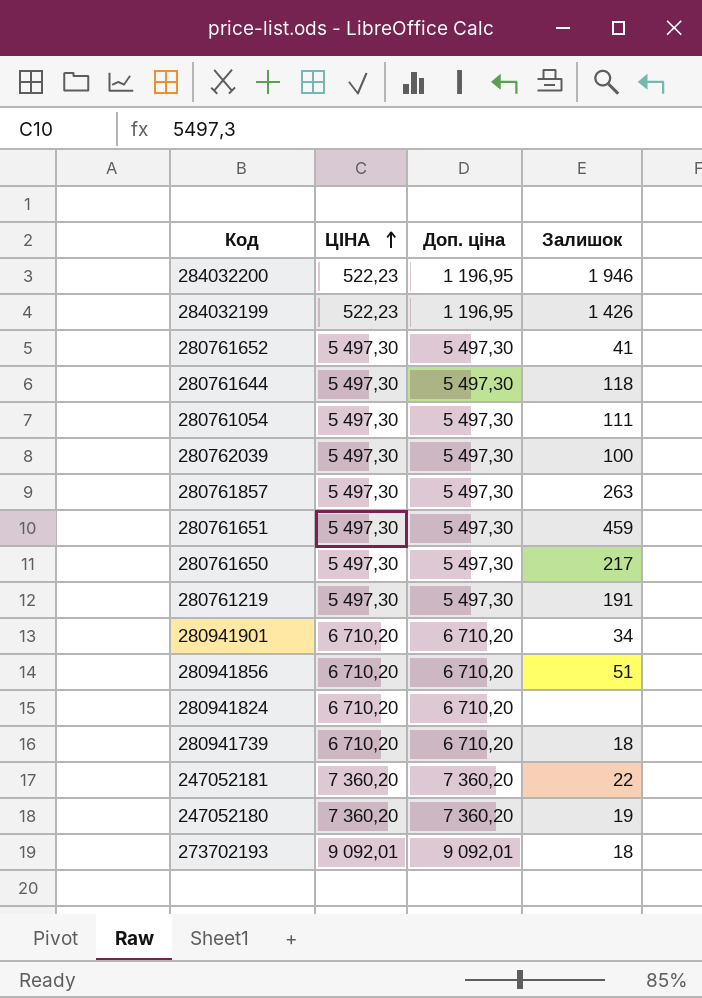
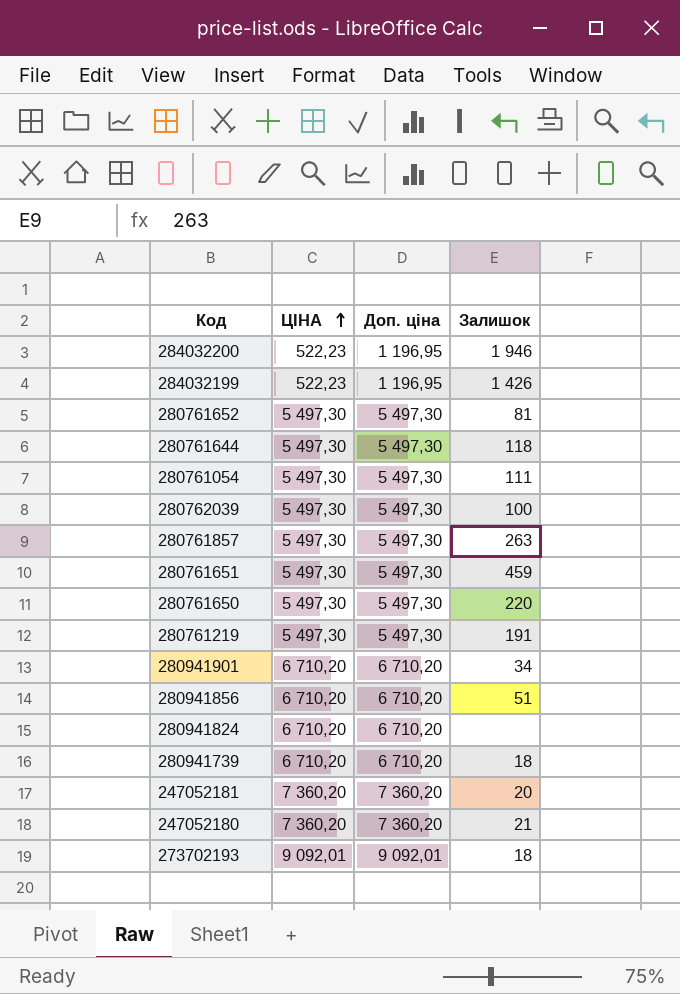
280761652 | Залишок: 41 -> 81
280761650 | Залишок: 217 -> 220
247052181 | Залишок: 22 -> 20
247052180 | Залишок: 19 -> 21

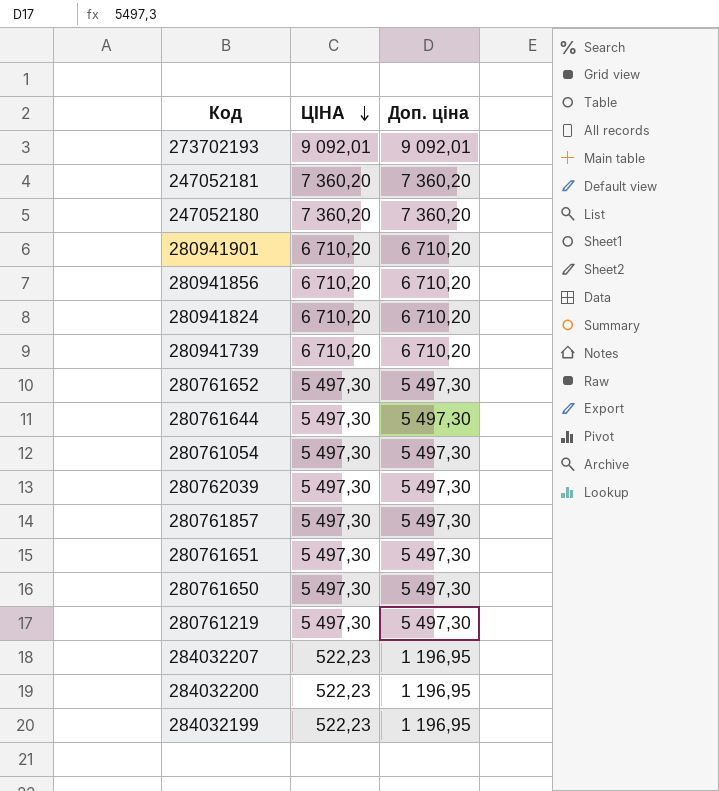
row order: ЦІНА ascending -> ЦІНА descending
column Залишок | position: 4 -> none
row 284032207: none -> 522,23 | 1 196,95

